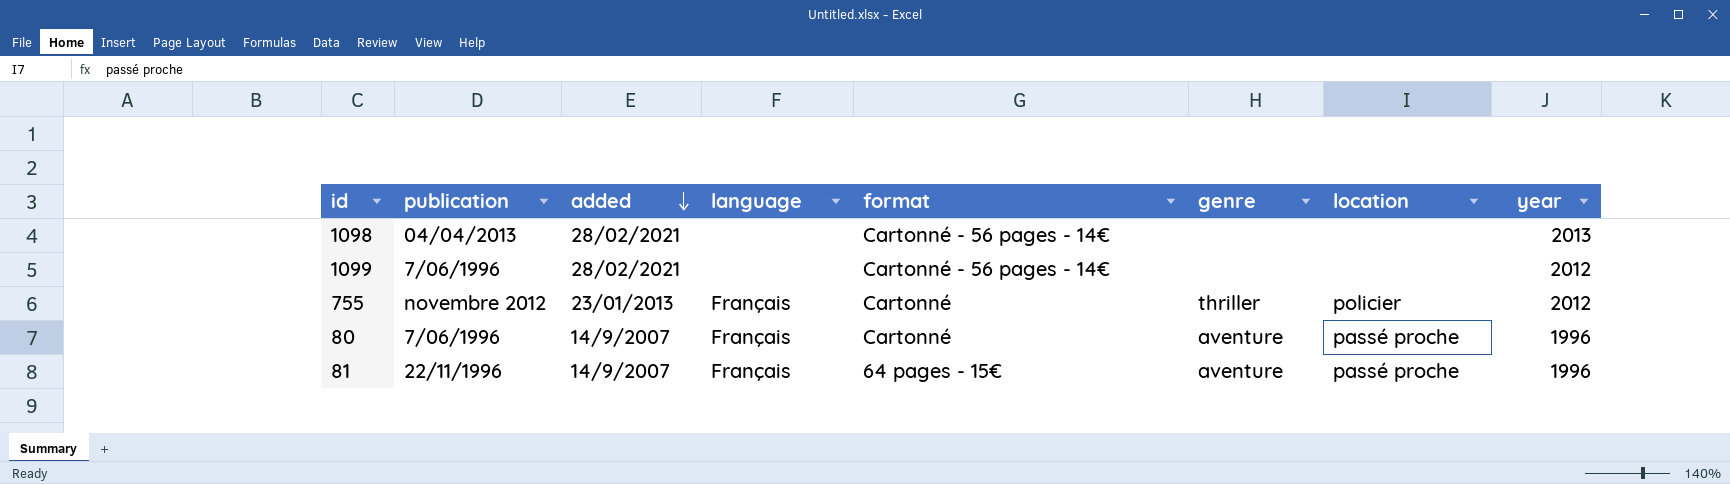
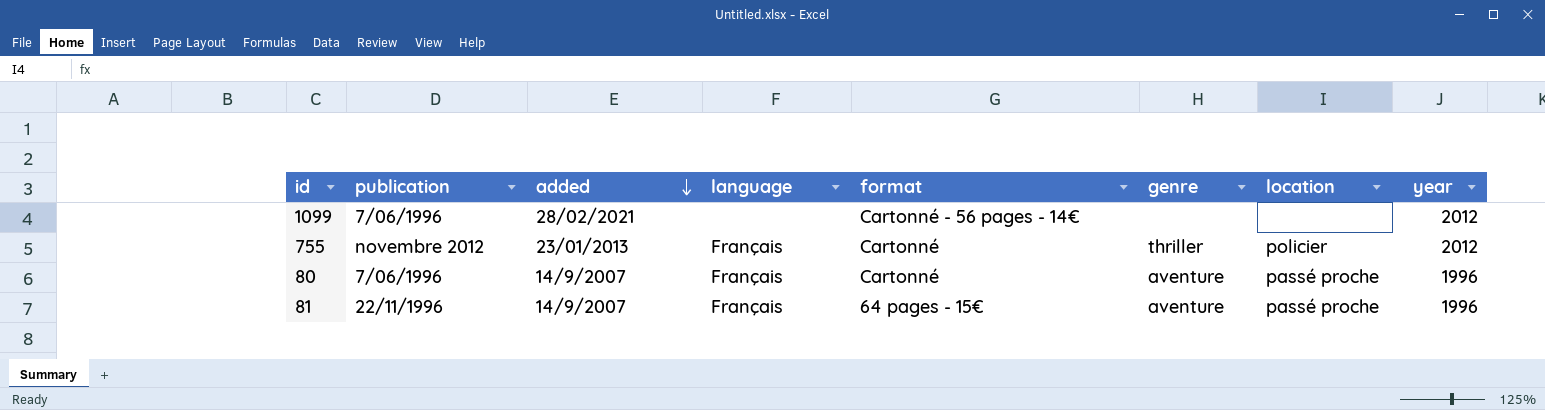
row 1098: 04/04/2013 | 28/02/2021 | none | Cartonné - 56 pages - 14€ | none | none | 2013 -> none

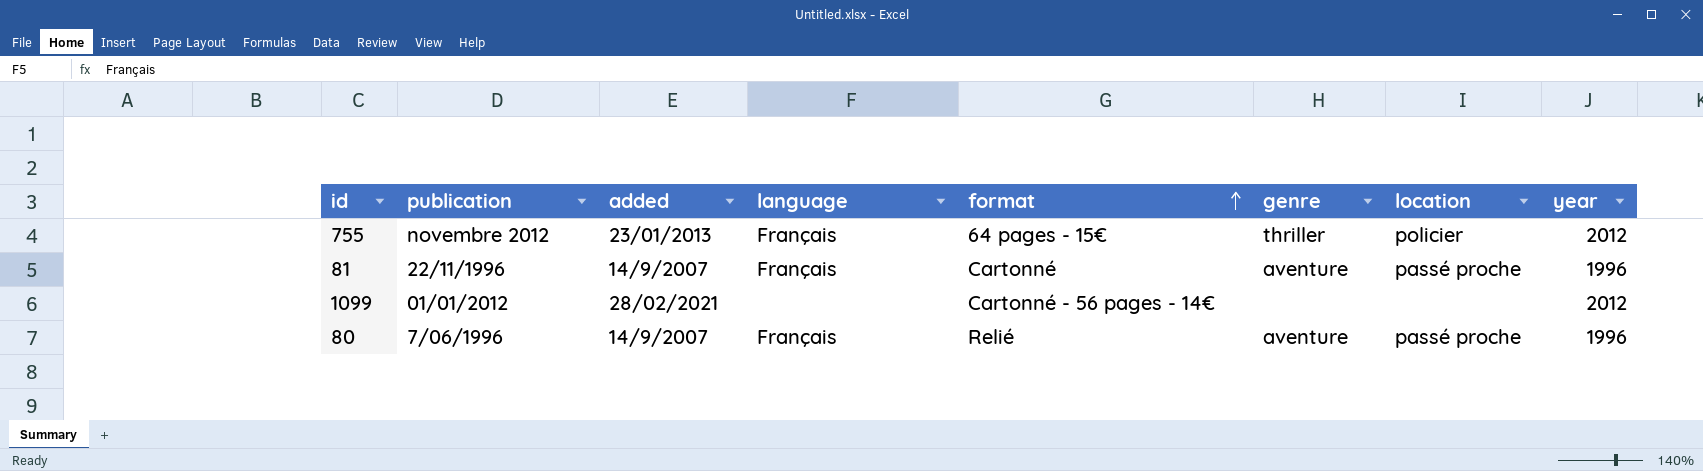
row order: added descending -> format ascending
755 | format: Cartonné -> 64 pages - 15€
81 | format: 64 pages - 15€ -> Cartonné
1099 | publication: 7/06/1996 -> 01/01/2012
80 | format: Cartonné -> Relié

